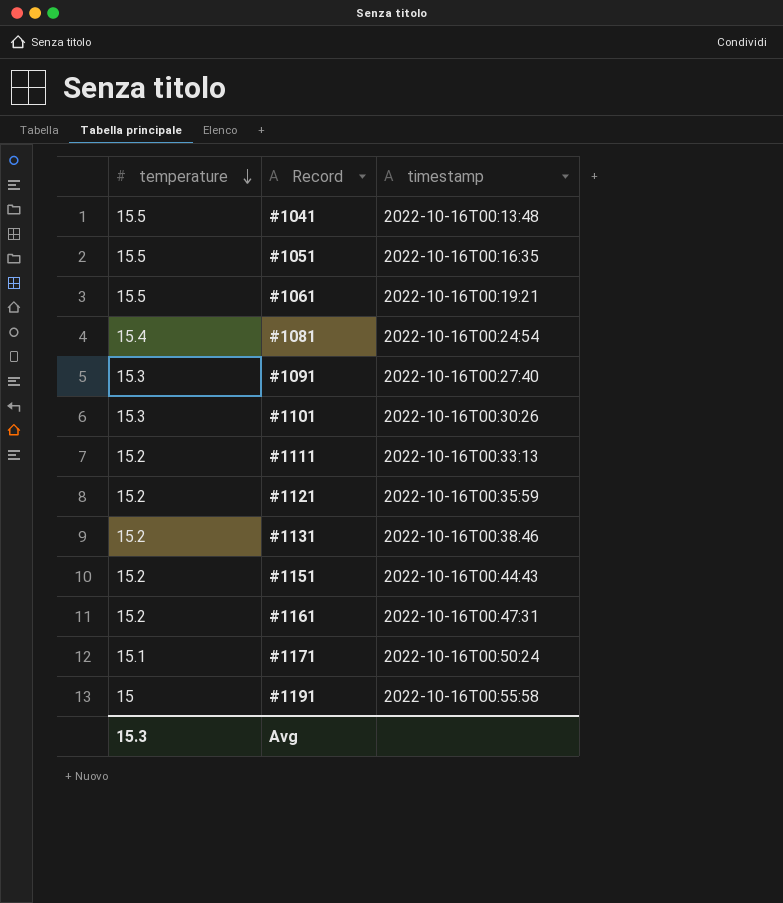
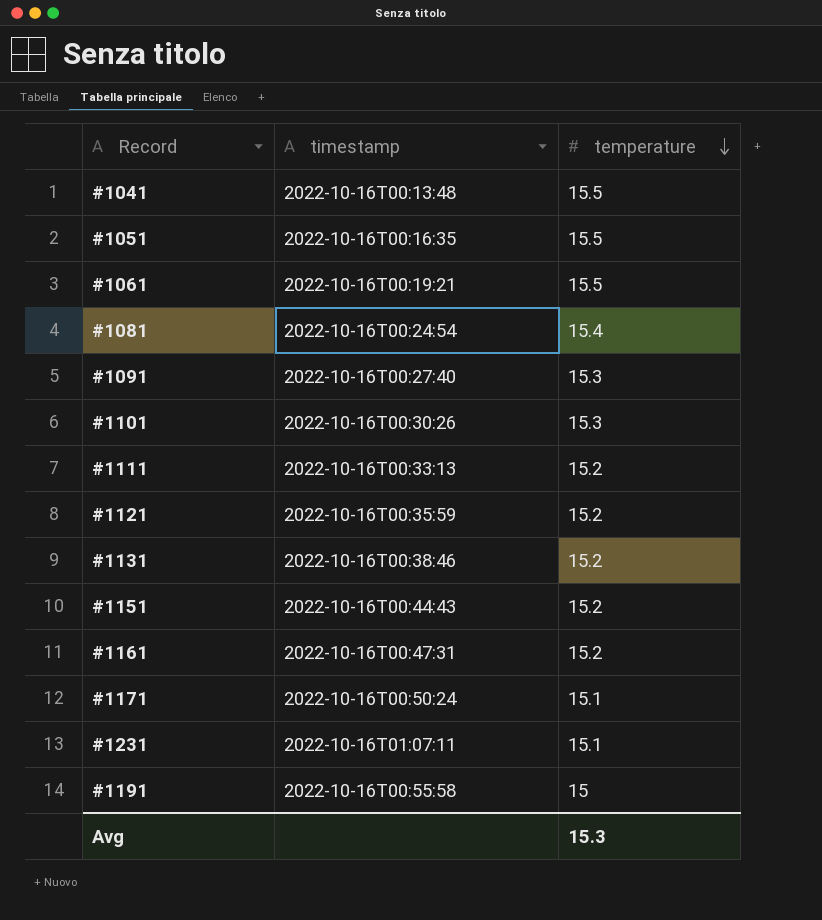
column temperature | position: 1 -> 3
row #1231: none -> 2022-10-16T01:07:11 | 15.1

